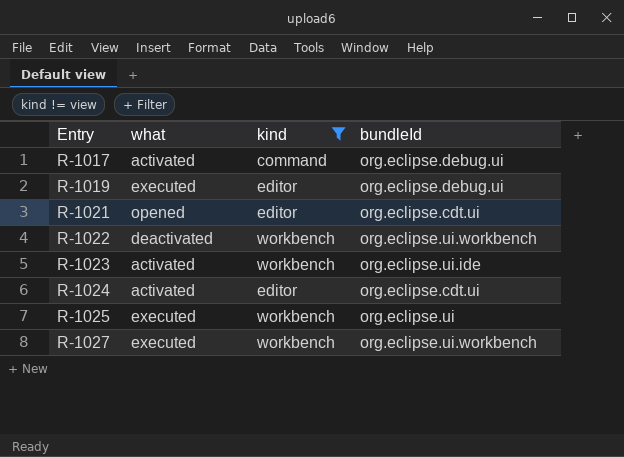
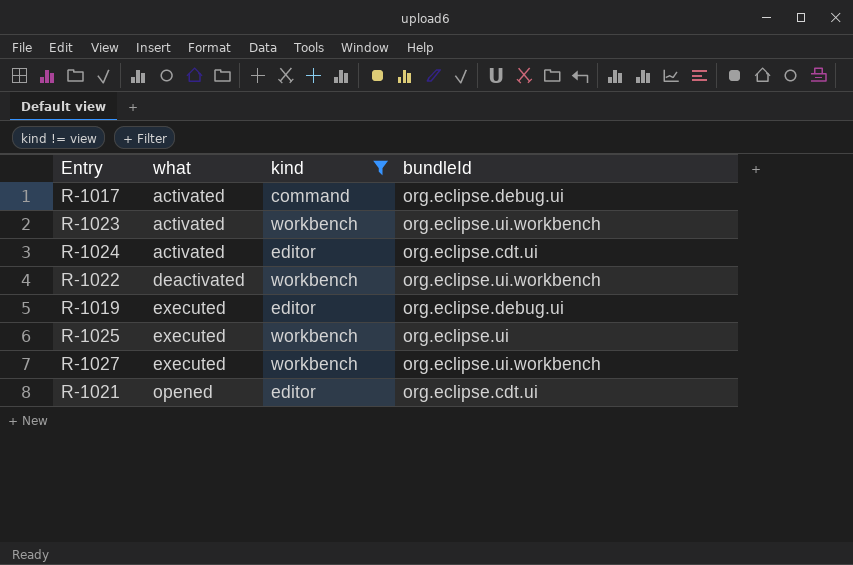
row order: Entry ascending -> what ascending
R-1023 | bundleId: org.eclipse.ui.ide -> org.eclipse.ui.workbench

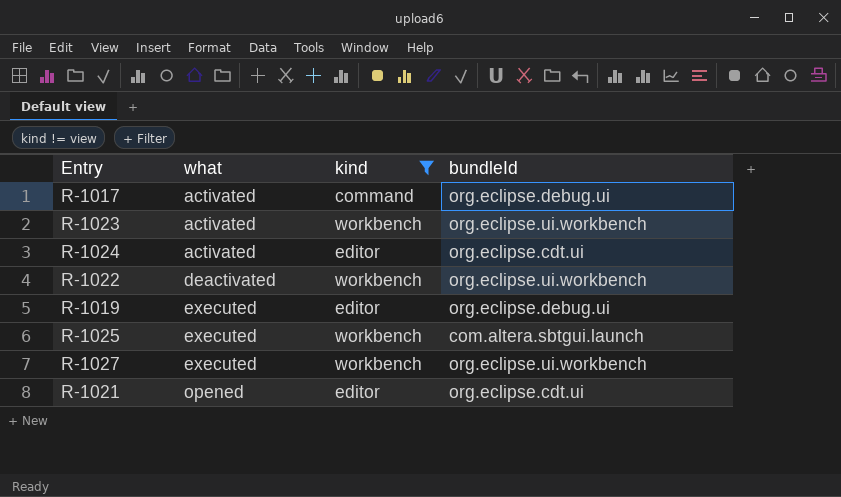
R-1025 | bundleId: org.eclipse.ui -> com.altera.sbtgui.launch

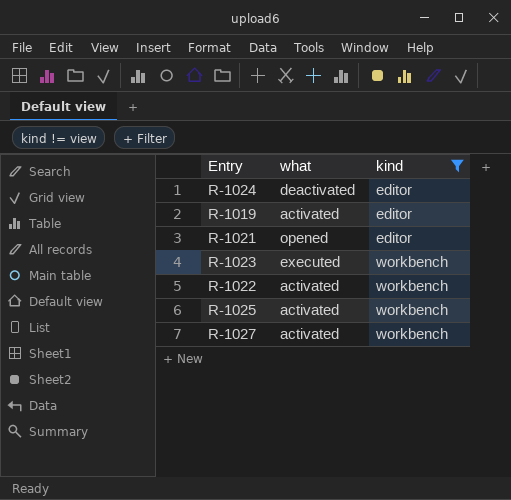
row order: what ascending -> kind ascending
column bundleId | position: 4 -> none
row R-1017: activated | command | org.eclipse.debug.ui -> none
R-1024 | what: activated -> deactivated
R-1019 | what: executed -> activated
R-1023 | what: activated -> executed
R-1022 | what: deactivated -> activated
R-1025 | what: executed -> activated
R-1027 | what: executed -> activated

